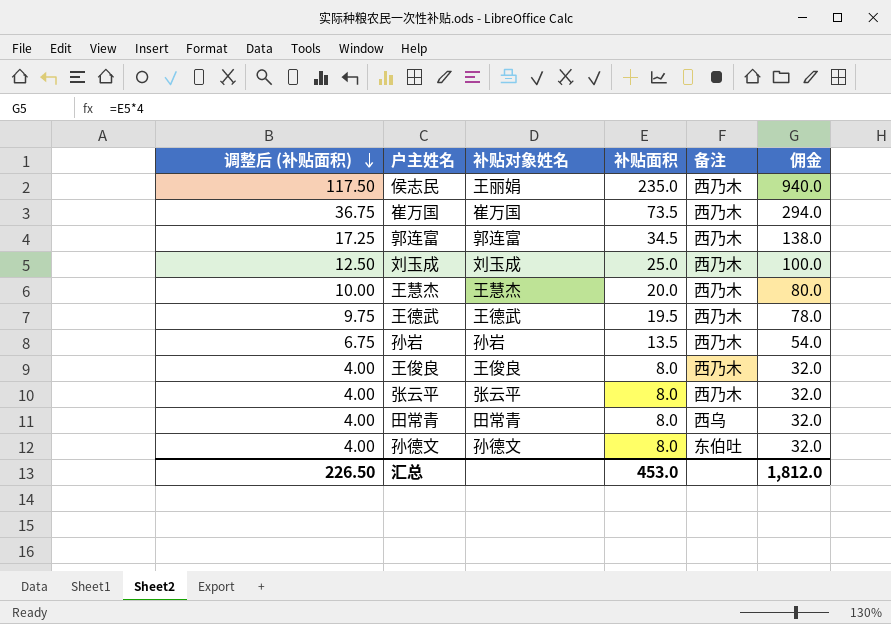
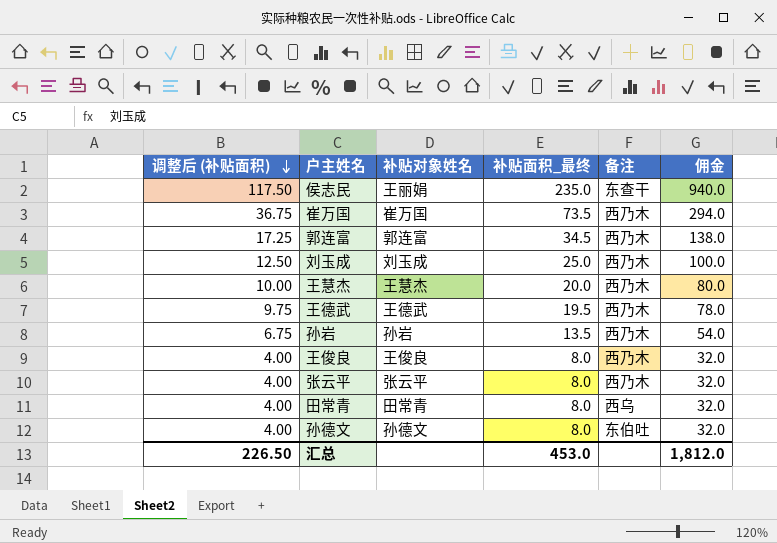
column name: 补贴面积 -> 补贴面积_最终
侯志民 | 备注: 西乃木 -> 东查干

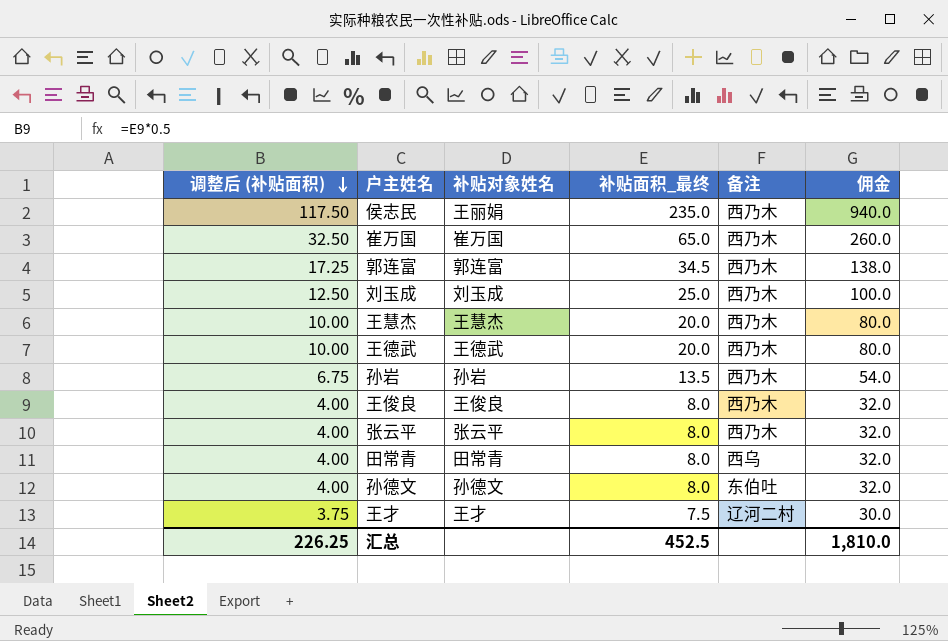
侯志民 | 备注: 东查干 -> 西乃木
崔万国 | 调整后 (补贴面积): 36.75 -> 32.50
崔万国 | 补贴面积_最终: 73.5 -> 65.0
崔万国 | 佣金: 294.0 -> 260.0
王德武 | 调整后 (补贴面积): 9.75 -> 10.00
王德武 | 补贴面积_最终: 19.5 -> 20.0
王德武 | 佣金: 78.0 -> 80.0
row 王才: none -> 3.75 | 王才 | 7.5 | 辽河二村 | 30.0
汇总 | 调整后 (补贴面积): 226.50 -> 226.25
汇总 | 补贴面积_最终: 453.0 -> 452.5
汇总 | 佣金: 1,812.0 -> 1,810.0

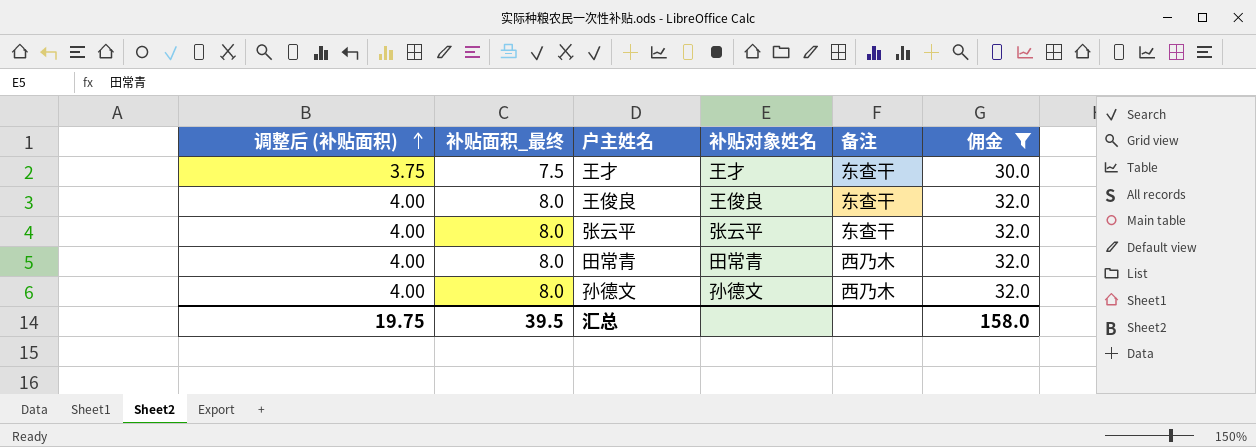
filter: none -> 佣金 <= 32.0
row order: 调整后 (补贴面积) descending -> 调整后 (补贴面积) ascending
column 补贴面积_最终 | position: 4 -> 2
王才 | 备注: 辽河二村 -> 东查干
王俊良 | 备注: 西乃木 -> 东查干
张云平 | 备注: 西乃木 -> 东查干
田常青 | 备注: 西乌 -> 西乃木
孙德文 | 备注: 东伯吐 -> 西乃木
汇总 | 调整后 (补贴面积): 226.25 -> 19.75
汇总 | 补贴面积_最终: 452.5 -> 39.5
汇总 | 佣金: 1,810.0 -> 158.0

